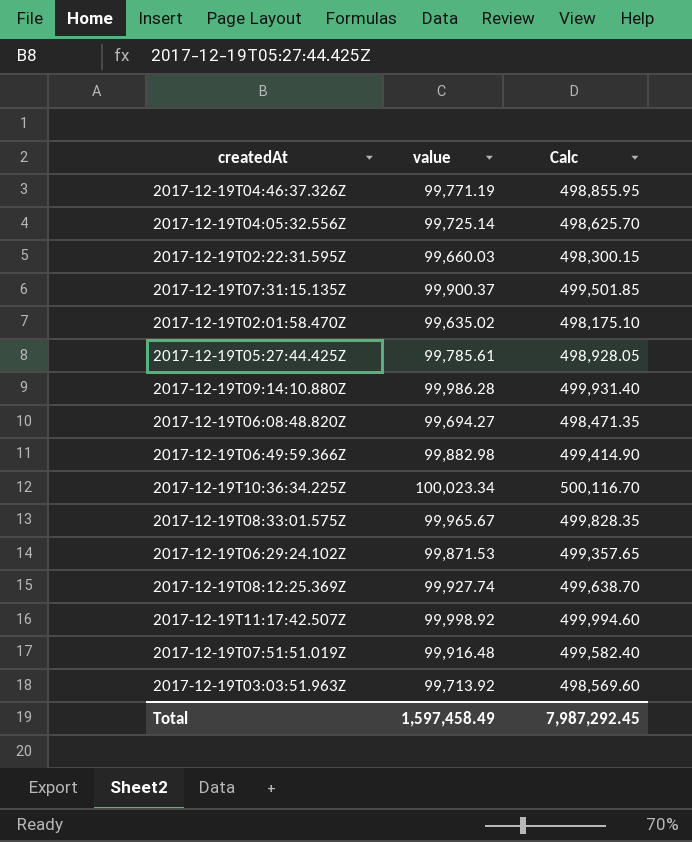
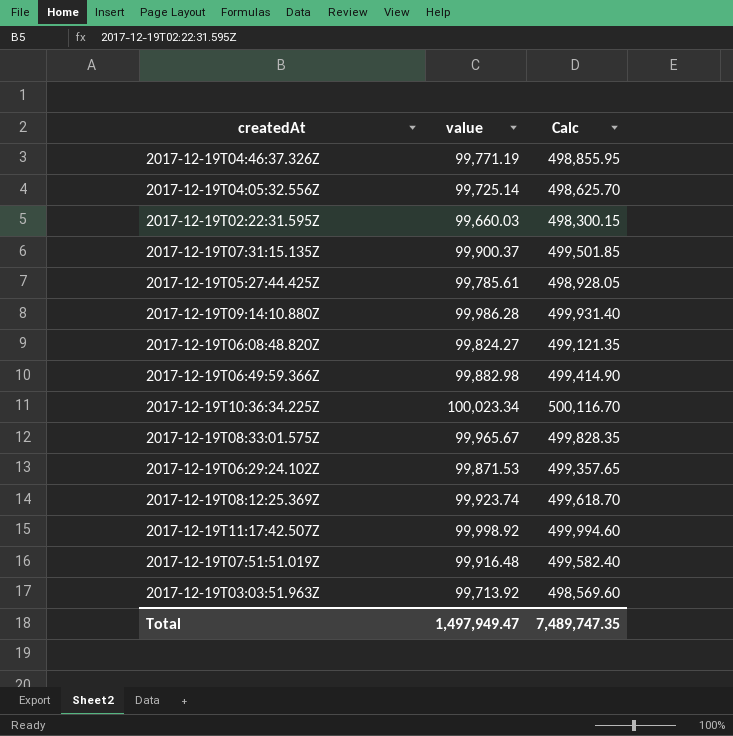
row 2017-12-19T02:01:58.470Z: 99,635.02 | 498,175.10 -> none
2017-12-19T06:08:48.820Z | value: 99,694.27 -> 99,824.27
2017-12-19T06:08:48.820Z | Calc: 498,471.35 -> 499,121.35
2017-12-19T08:12:25.369Z | value: 99,927.74 -> 99,923.74
2017-12-19T08:12:25.369Z | Calc: 499,638.70 -> 499,618.70
Total | value: 1,597,458.49 -> 1,497,949.47
Total | Calc: 7,987,292.45 -> 7,489,747.35

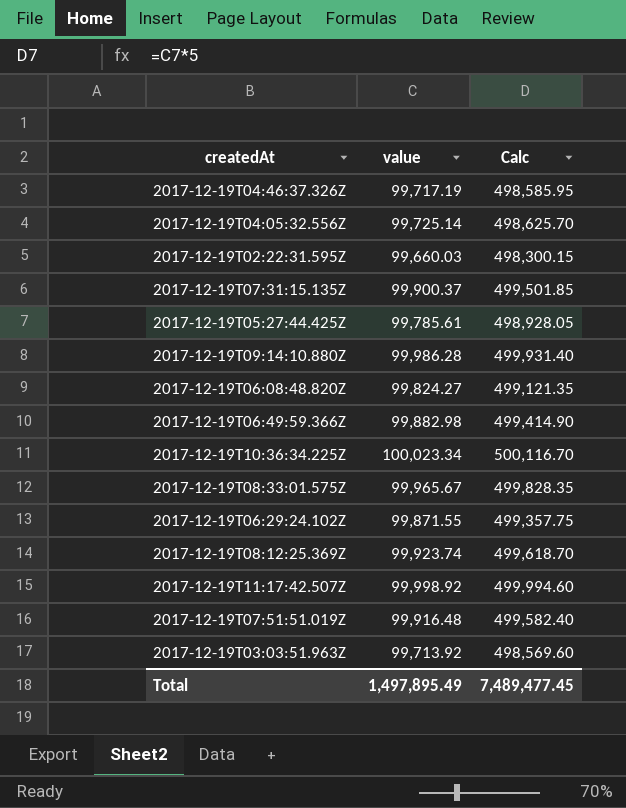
2017-12-19T04:46:37.326Z | value: 99,771.19 -> 99,717.19
2017-12-19T04:46:37.326Z | Calc: 498,855.95 -> 498,585.95
2017-12-19T06:29:24.102Z | value: 99,871.53 -> 99,871.55
2017-12-19T06:29:24.102Z | Calc: 499,357.65 -> 499,357.75
Total | value: 1,497,949.47 -> 1,497,895.49
Total | Calc: 7,489,747.35 -> 7,489,477.45

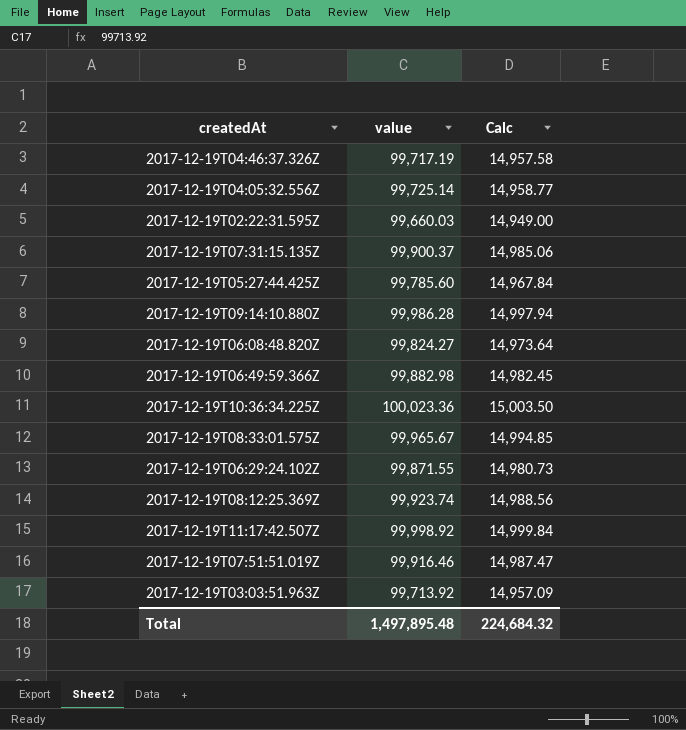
column Calc | formula: [value] * 5 -> [value] * 0.15
2017-12-19T05:27:44.425Z | value: 99,785.61 -> 99,785.60
2017-12-19T10:36:34.225Z | value: 100,023.34 -> 100,023.36
2017-12-19T07:51:51.019Z | value: 99,916.48 -> 99,916.46
Total | value: 1,497,895.49 -> 1,497,895.48
Total | Calc: 7,489,477.45 -> 224,684.32

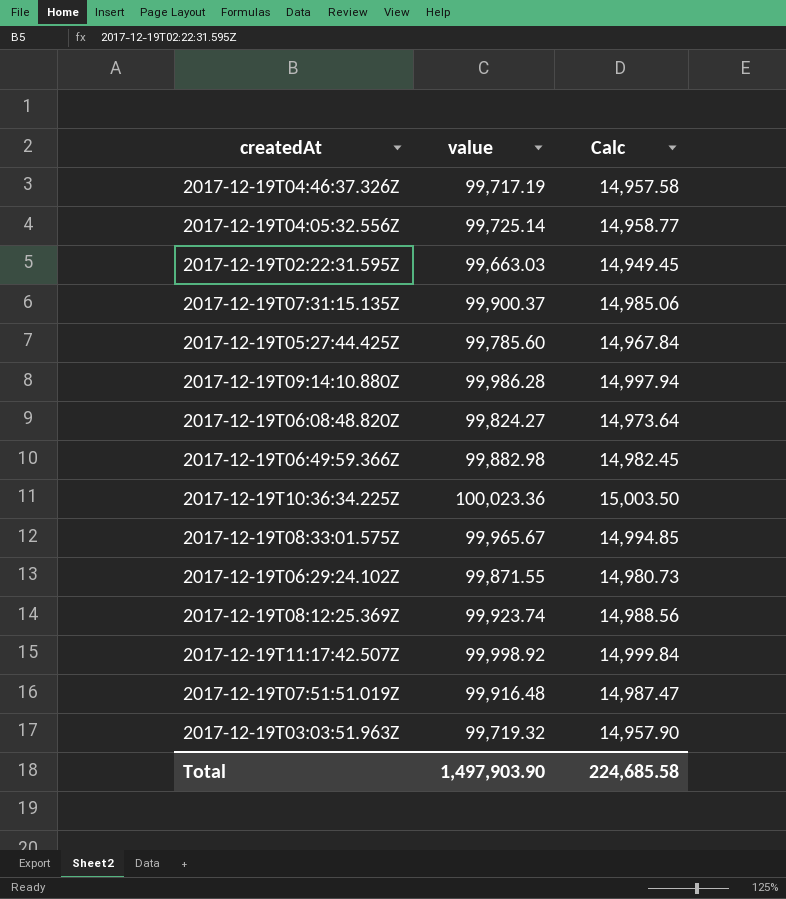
2017-12-19T02:22:31.595Z | value: 99,660.03 -> 99,663.03
2017-12-19T02:22:31.595Z | Calc: 14,949.00 -> 14,949.45
2017-12-19T07:51:51.019Z | value: 99,916.46 -> 99,916.48
2017-12-19T03:03:51.963Z | value: 99,713.92 -> 99,719.32
2017-12-19T03:03:51.963Z | Calc: 14,957.09 -> 14,957.90
Total | value: 1,497,895.48 -> 1,497,903.90
Total | Calc: 224,684.32 -> 224,685.58

